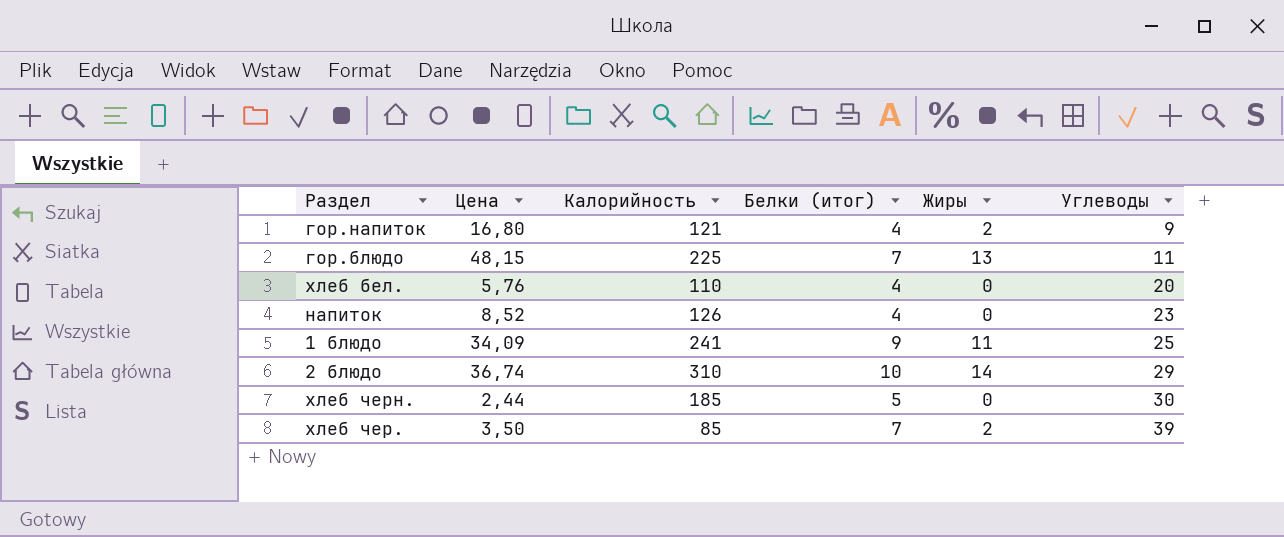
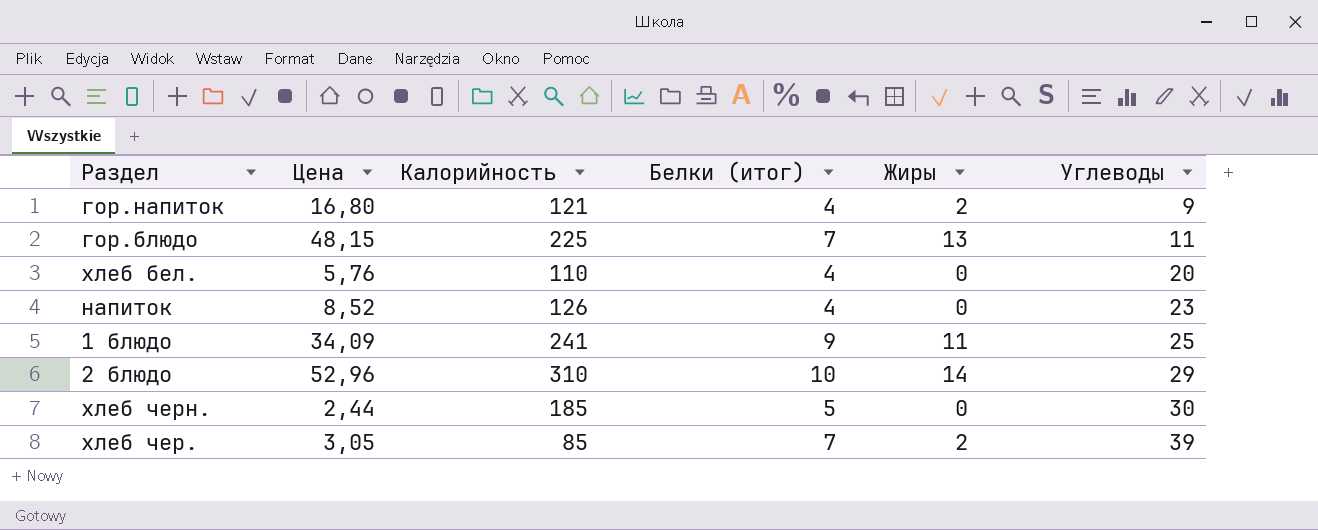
2 блюдо | Цена: 36,74 -> 52,96
хлеб чер. | Цена: 3,50 -> 3,05

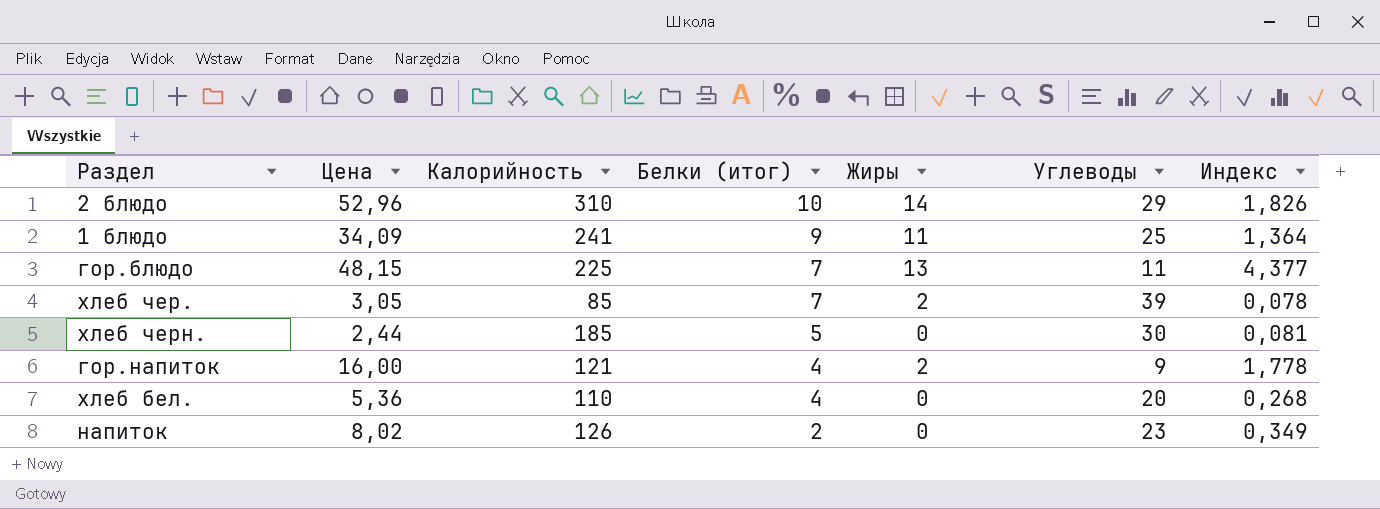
row order: Углеводы ascending -> Белки (итог) descending
column Индекс | formula: none -> [Цена] / [Углеводы]
гор.напиток | Цена: 16,80 -> 16,00
хлеб бел. | Цена: 5,76 -> 5,36
напиток | Цена: 8,52 -> 8,02
напиток | Белки (итог): 4 -> 2

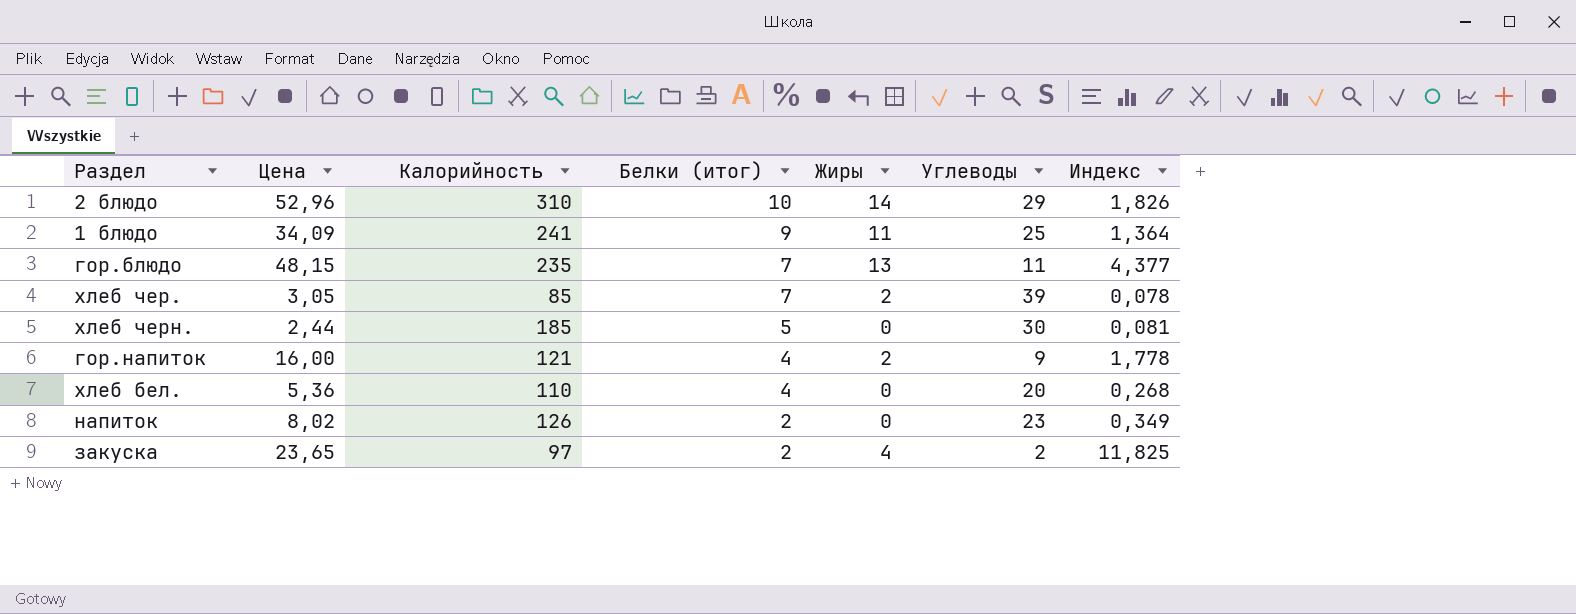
гор.блюдо | Калорийность: 225 -> 235
row закуска: none -> 23,65 | 97 | 2 | 4 | 2 | 11,825

